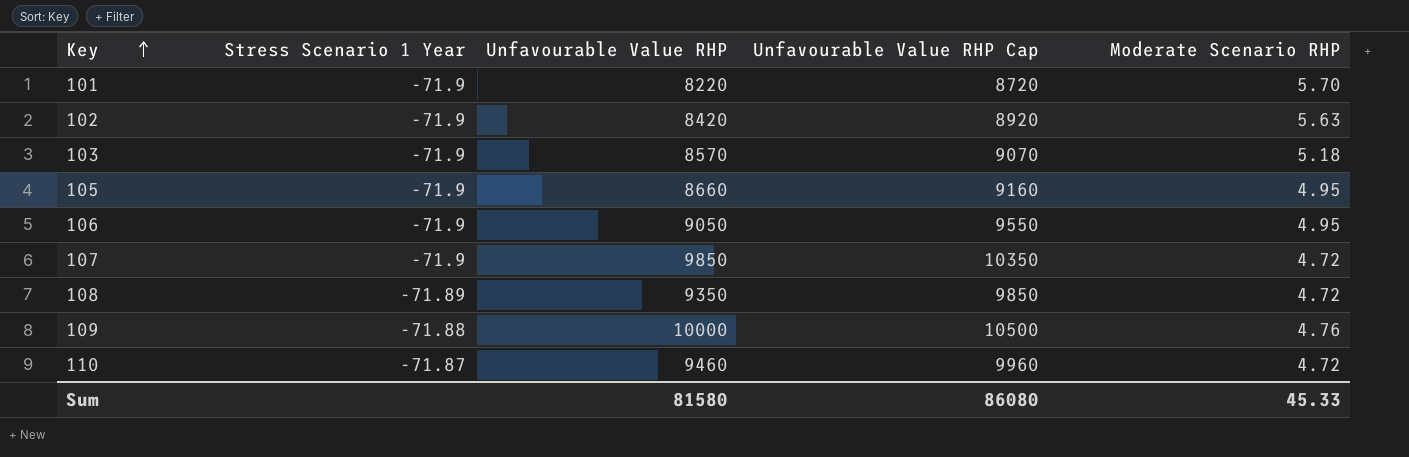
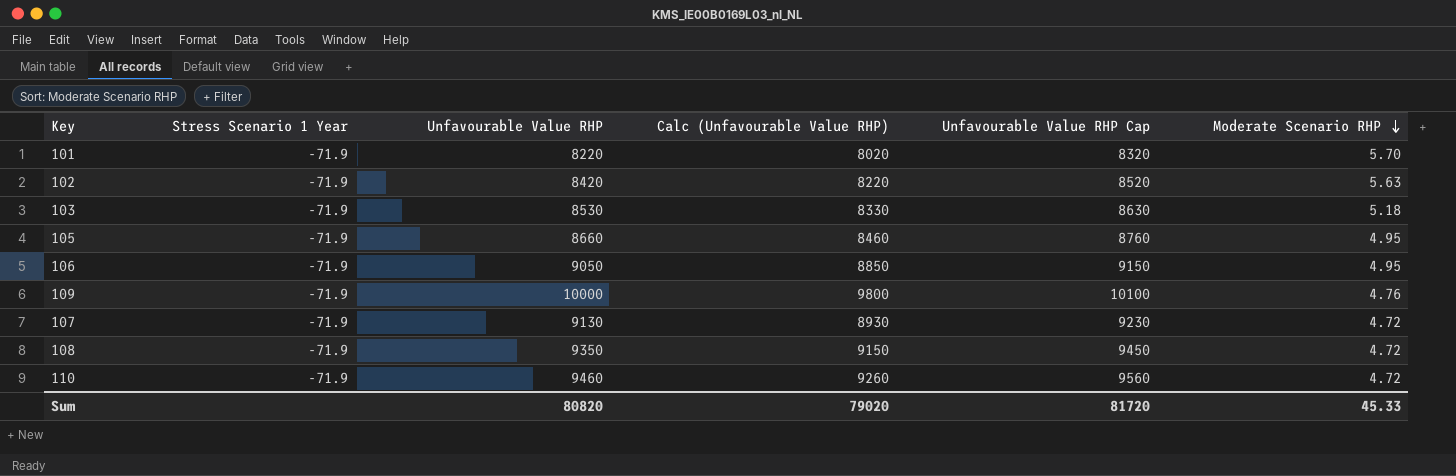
row order: Key ascending -> Moderate Scenario RHP descending
column Calc (Unfavourable Value RHP) | formula: none -> [Unfavourable Value RHP] - 200
column Unfavourable Value RHP Cap | formula: [Unfavourable Value RHP] + 500 -> [Unfavourable Value RHP] + 100
103 | Unfavourable Value RHP: 8570 -> 8530
109 | Stress Scenario 1 Year: -71.88 -> -71.9
107 | Unfavourable Value RHP: 9850 -> 9130
108 | Stress Scenario 1 Year: -71.89 -> -71.9
110 | Stress Scenario 1 Year: -71.87 -> -71.9
Sum | Unfavourable Value RHP: 81580 -> 80820
Sum | Unfavourable Value RHP Cap: 86080 -> 81720

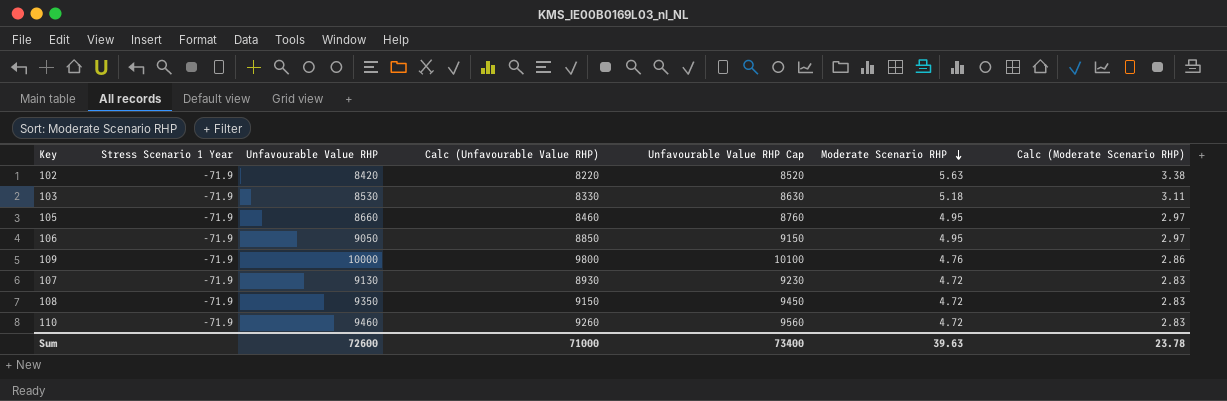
column Calc (Moderate Scenario RHP) | formula: none -> [Moderate Scenario RHP] * 0.6
row 101: -71.9 | 8220 | 8020 | 8320 | 5.70 -> none
Sum | Unfavourable Value RHP: 80820 -> 72600
Sum | Calc (Unfavourable Value RHP): 79020 -> 71000
Sum | Unfavourable Value RHP Cap: 81720 -> 73400
Sum | Moderate Scenario RHP: 45.33 -> 39.63

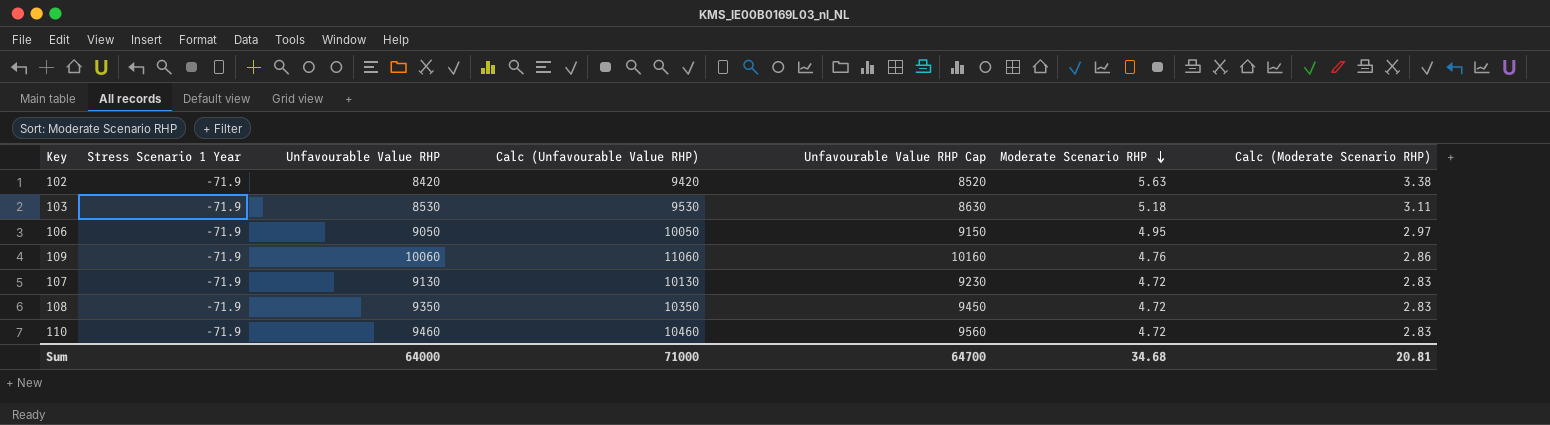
column Calc (Unfavourable Value RHP) | formula: [Unfavourable Value RHP] - 200 -> [Unfavourable Value RHP] + 1000
row 105: -71.9 | 8660 | 8460 | 8760 | 4.95 | 2.97 -> none
109 | Unfavourable Value RHP: 10000 -> 10060
109 | Unfavourable Value RHP Cap: 10100 -> 10160
Sum | Unfavourable Value RHP: 72600 -> 64000
Sum | Unfavourable Value RHP Cap: 73400 -> 64700
Sum | Moderate Scenario RHP: 39.63 -> 34.68
Sum | Calc (Moderate Scenario RHP): 23.78 -> 20.81

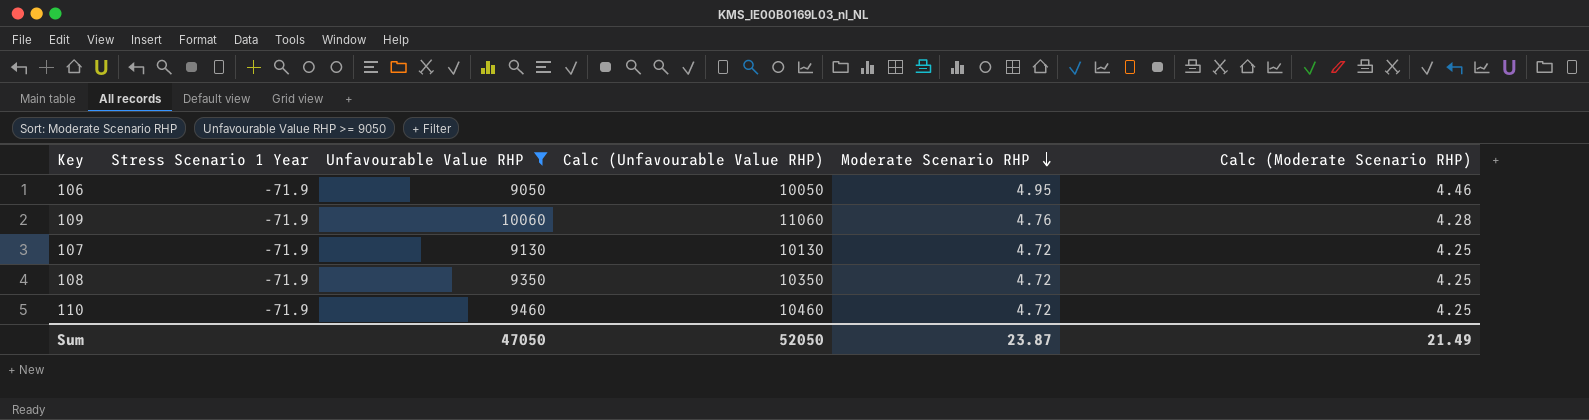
filter: none -> Unfavourable Value RHP >= 9050
column Unfavourable Value RHP Cap | formula: [Unfavourable Value RHP] + 100 -> none
column Calc (Moderate Scenario RHP) | formula: [Moderate Scenario RHP] * 0.6 -> [Moderate Scenario RHP] * 0.9
Sum | Unfavourable Value RHP: 64000 -> 47050
Sum | Calc (Unfavourable Value RHP): 71000 -> 52050
Sum | Moderate Scenario RHP: 34.68 -> 23.87
Sum | Calc (Moderate Scenario RHP): 20.81 -> 21.49

